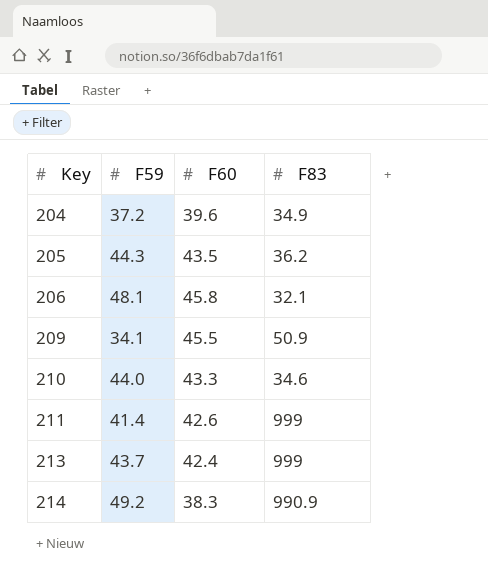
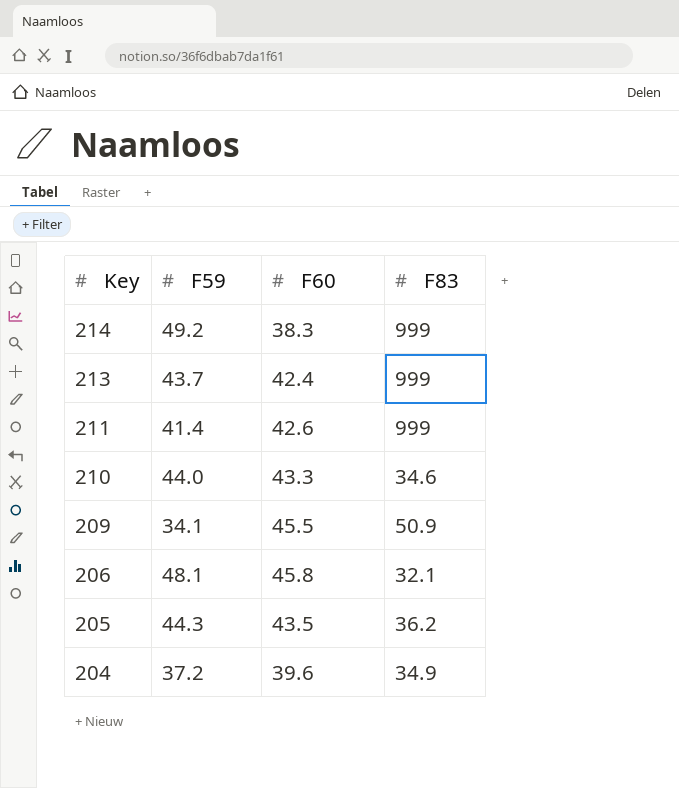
row order: Key ascending -> Key descending
214 | F83: 990.9 -> 999

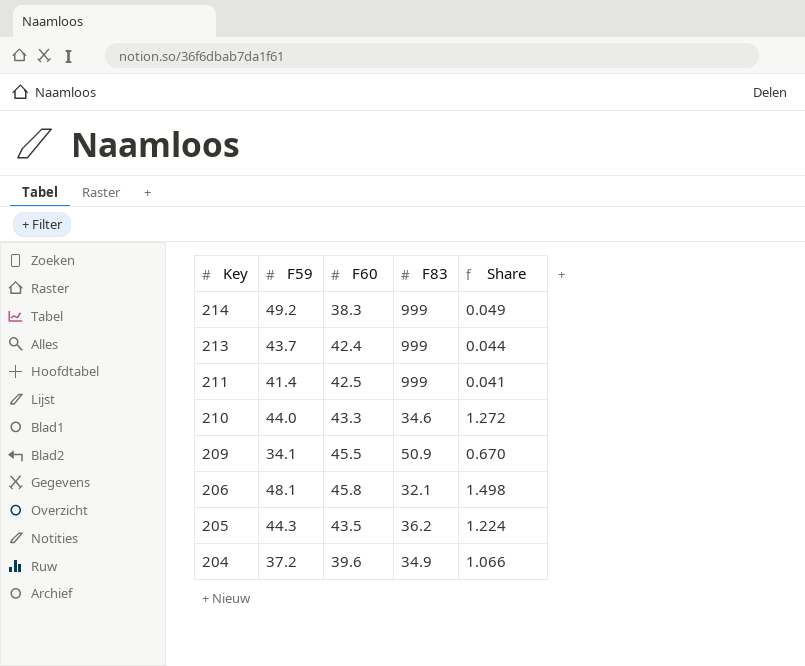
column Share | formula: none -> [F59] / [F83]
211 | F60: 42.6 -> 42.5

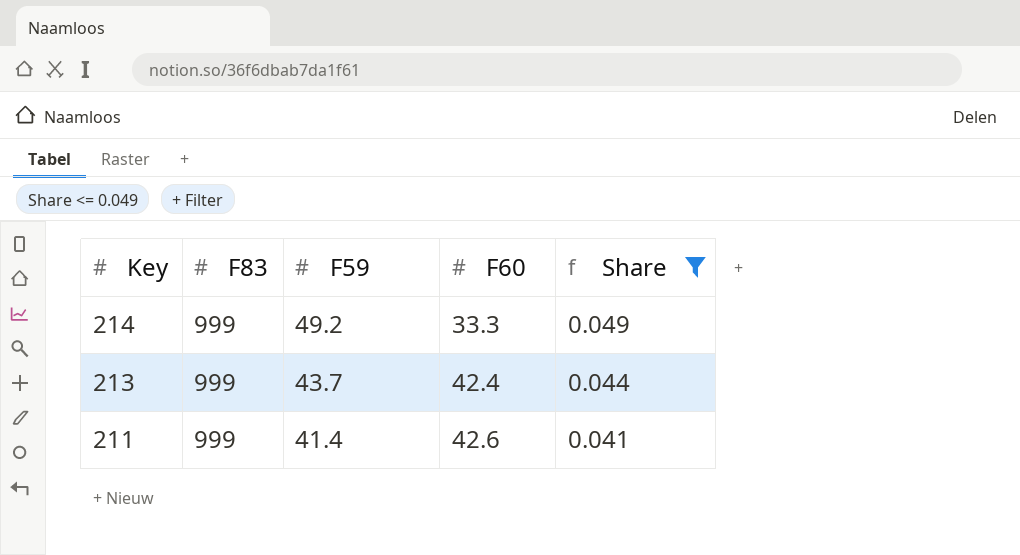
filter: none -> Share <= 0.049
column F83 | position: 4 -> 2
214 | F60: 38.3 -> 33.3
211 | F60: 42.5 -> 42.6

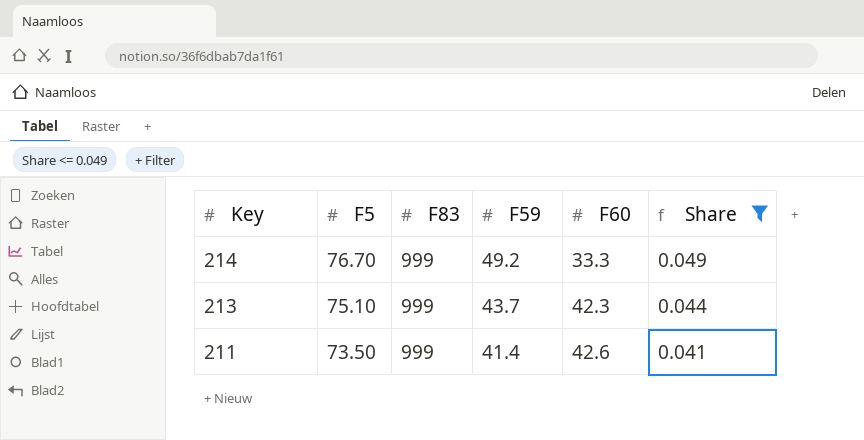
column F5 | position: none -> 2
213 | F60: 42.4 -> 42.3

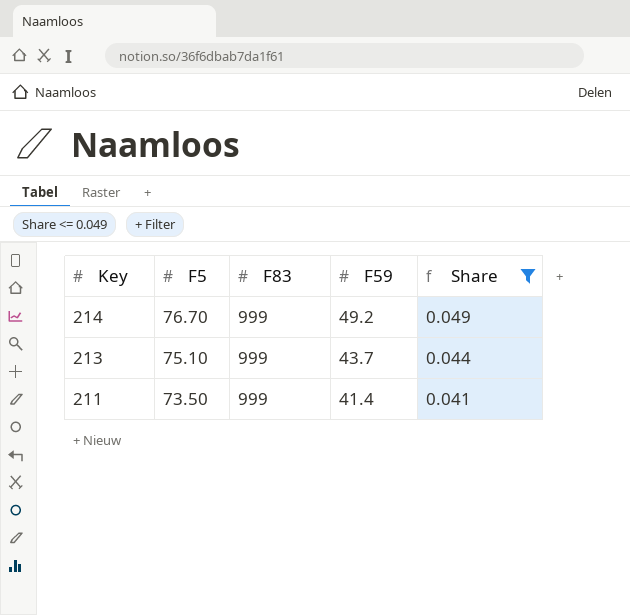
column F60 | position: 5 -> none

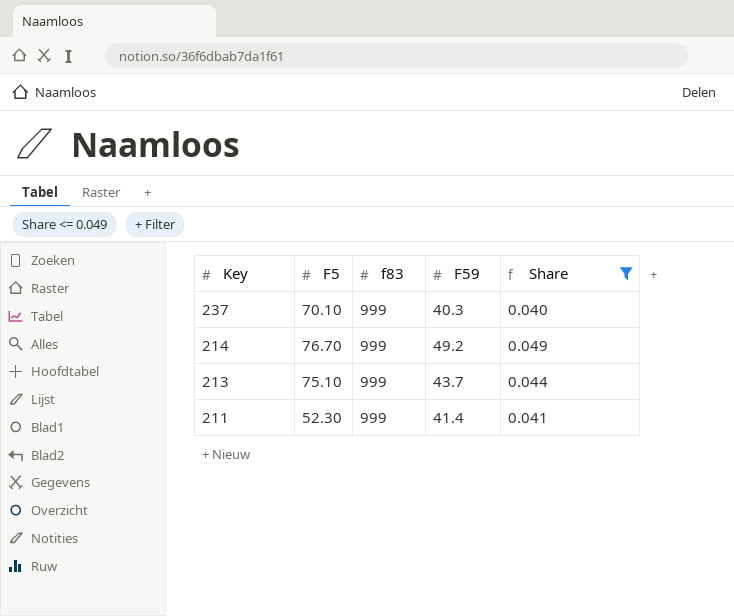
column name: F83 -> f83
row 237: none -> 70.10 | 999 | 40.3 | 0.040
211 | F5: 73.50 -> 52.30

